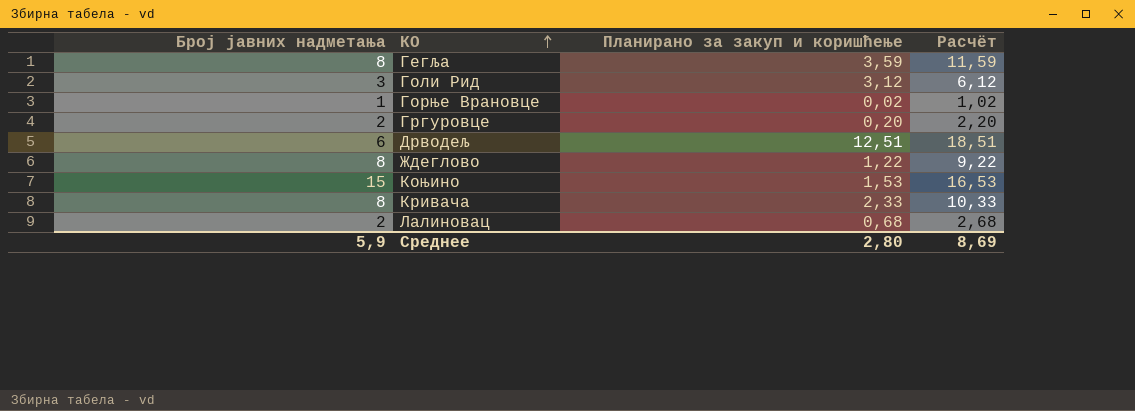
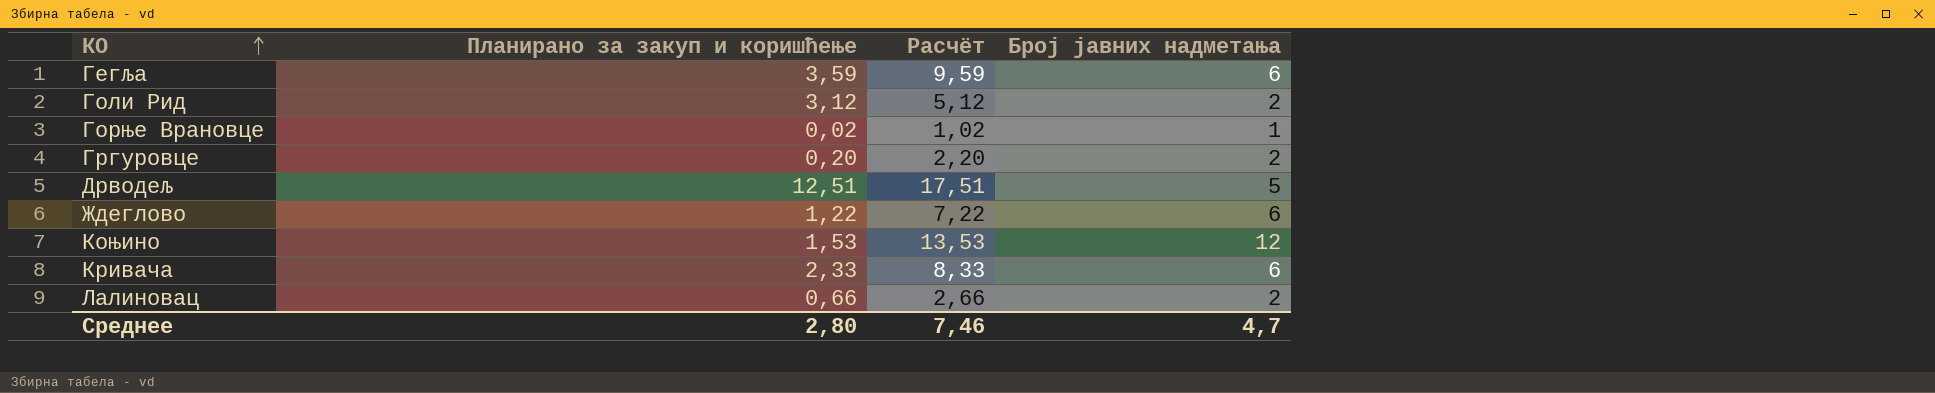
column Број јавних надметања | position: 1 -> 4
Гегља | Расчёт: 11,59 -> 9,59
Гегља | Број јавних надметања: 8 -> 6
Голи Рид | Расчёт: 6,12 -> 5,12
Голи Рид | Број јавних надметања: 3 -> 2
Дрводељ | Расчёт: 18,51 -> 17,51
Дрводељ | Број јавних надметања: 6 -> 5
Ждеглово | Расчёт: 9,22 -> 7,22
Ждеглово | Број јавних надметања: 8 -> 6
Коњино | Расчёт: 16,53 -> 13,53
Коњино | Број јавних надметања: 15 -> 12
Кривача | Расчёт: 10,33 -> 8,33
Кривача | Број јавних надметања: 8 -> 6
Лалиновац | Планирано за закуп и коришћење: 0,68 -> 0,66
Лалиновац | Расчёт: 2,68 -> 2,66
Среднее | Расчёт: 8,69 -> 7,46
Среднее | Број јавних надметања: 5,9 -> 4,7

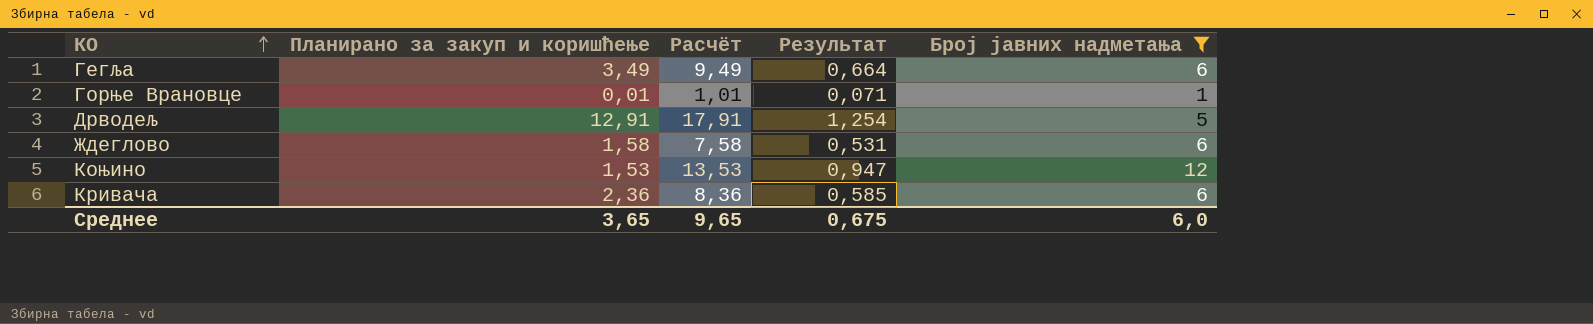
filter: none -> Број јавних надметања != 2
column Результат | formula: none -> [Расчёт] * 0,07
Гегља | Планирано за закуп и коришћење: 3,59 -> 3,49
Гегља | Расчёт: 9,59 -> 9,49
Горње Врановце | Планирано за закуп и коришћење: 0,02 -> 0,01
Горње Врановце | Расчёт: 1,02 -> 1,01
Дрводељ | Планирано за закуп и коришћење: 12,51 -> 12,91
Дрводељ | Расчёт: 17,51 -> 17,91
Ждеглово | Планирано за закуп и коришћење: 1,22 -> 1,58
Ждеглово | Расчёт: 7,22 -> 7,58
Кривача | Планирано за закуп и коришћење: 2,33 -> 2,36
Кривача | Расчёт: 8,33 -> 8,36
Среднее | Планирано за закуп и коришћење: 2,80 -> 3,65
Среднее | Расчёт: 7,46 -> 9,65
Среднее | Број јавних надметања: 4,7 -> 6,0

